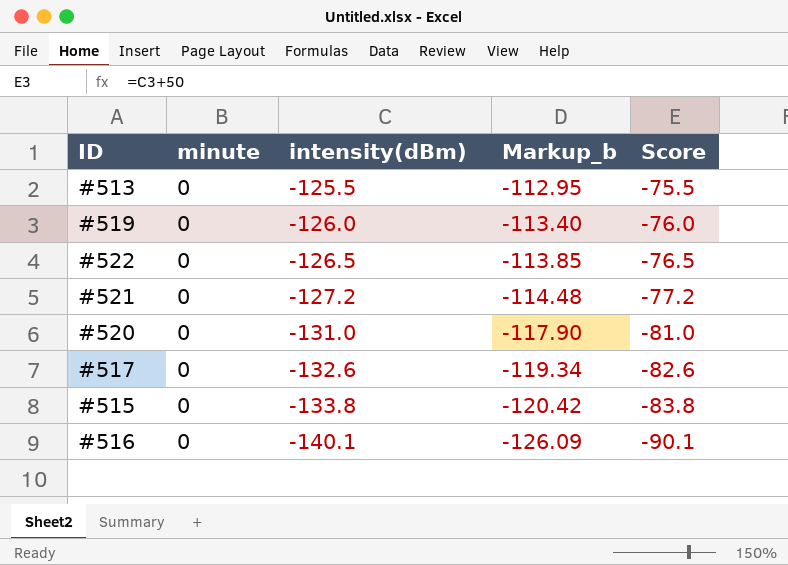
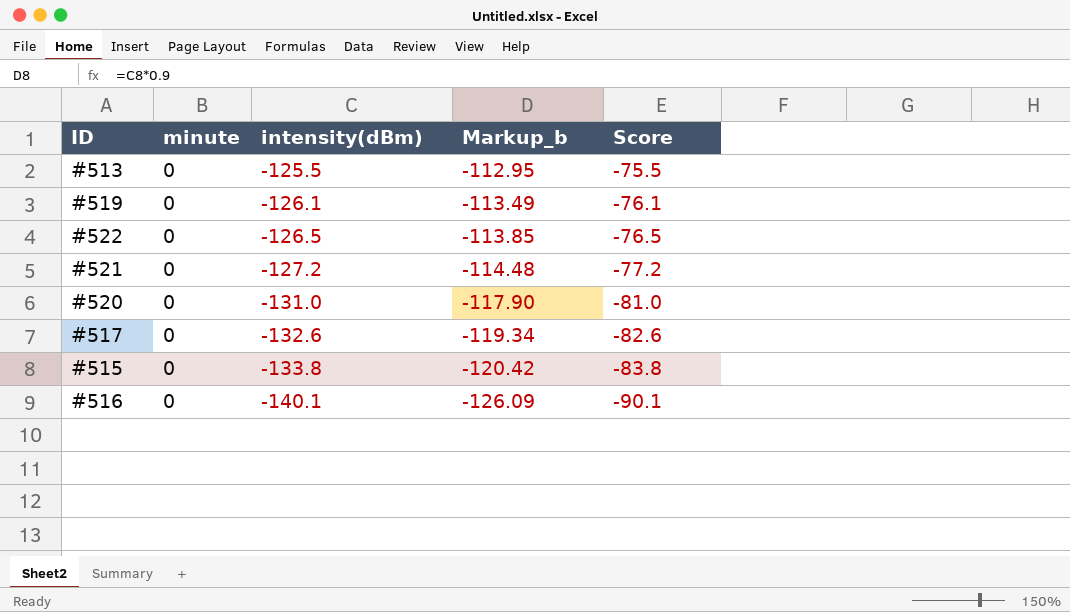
#519 | intensity(dBm): -126.0 -> -126.1
#519 | Markup_b: -113.40 -> -113.49
#519 | Score: -76.0 -> -76.1

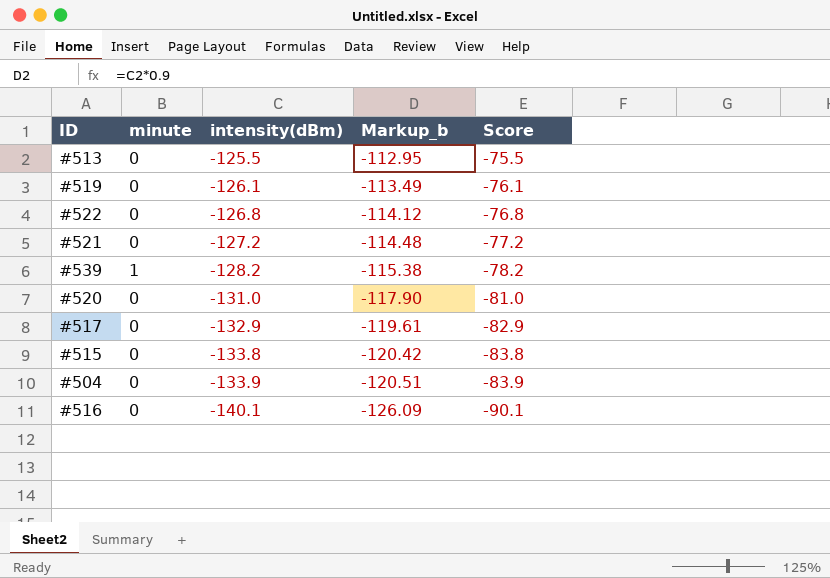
#522 | intensity(dBm): -126.5 -> -126.8
#522 | Markup_b: -113.85 -> -114.12
#522 | Score: -76.5 -> -76.8
row #539: none -> 1 | -128.2 | -115.38 | -78.2
#517 | intensity(dBm): -132.6 -> -132.9
#517 | Markup_b: -119.34 -> -119.61
#517 | Score: -82.6 -> -82.9
row #504: none -> 0 | -133.9 | -120.51 | -83.9

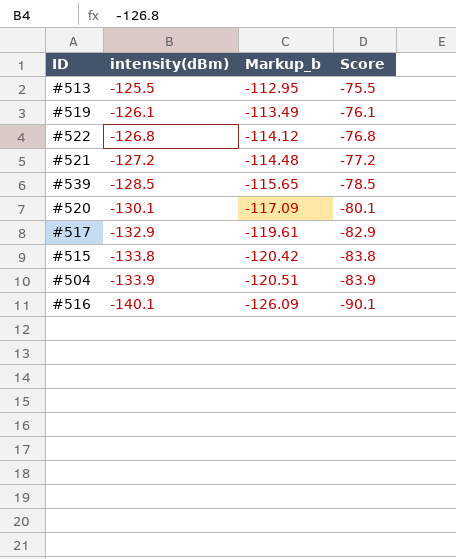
column minute | position: 2 -> none
#539 | intensity(dBm): -128.2 -> -128.5
#539 | Markup_b: -115.38 -> -115.65
#539 | Score: -78.2 -> -78.5
#520 | intensity(dBm): -131.0 -> -130.1
#520 | Markup_b: -117.90 -> -117.09
#520 | Score: -81.0 -> -80.1

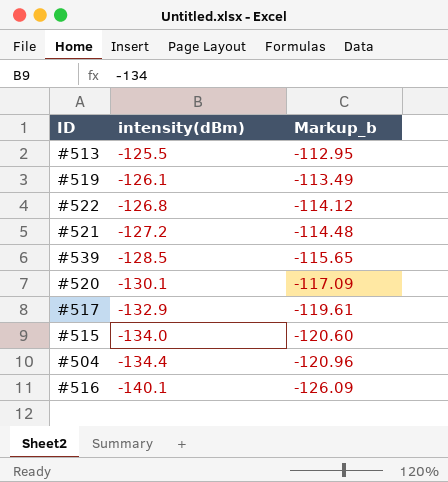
column Score | formula: [intensity(dBm)] + 50 -> none
#515 | intensity(dBm): -133.8 -> -134.0
#515 | Markup_b: -120.42 -> -120.60
#504 | intensity(dBm): -133.9 -> -134.4
#504 | Markup_b: -120.51 -> -120.96

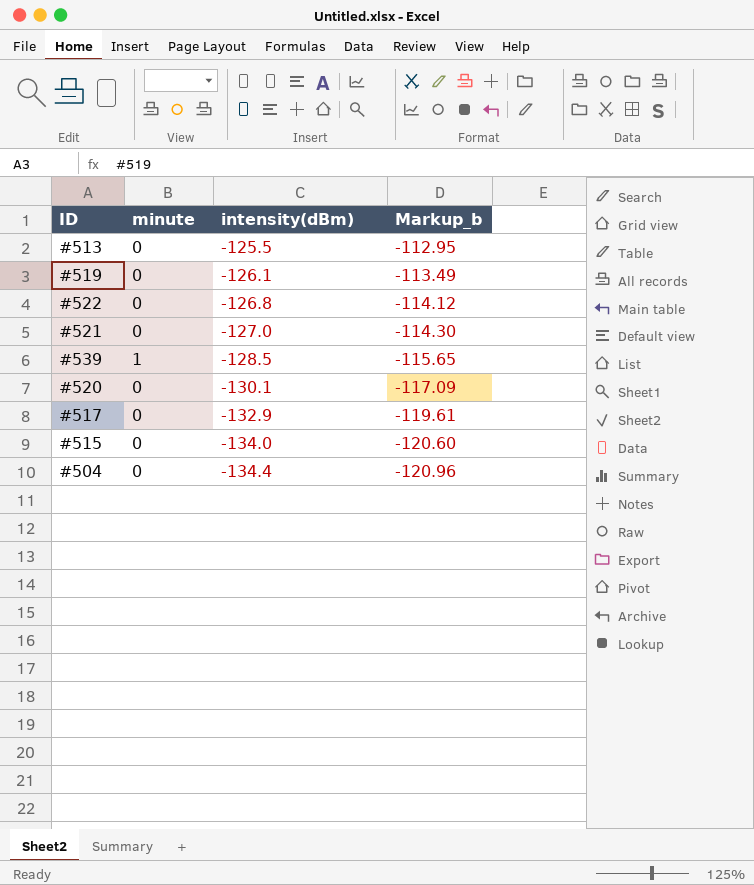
column minute | position: none -> 2
row #516: -140.1 | -126.09 -> none
#521 | intensity(dBm): -127.2 -> -127.0
#521 | Markup_b: -114.48 -> -114.30

